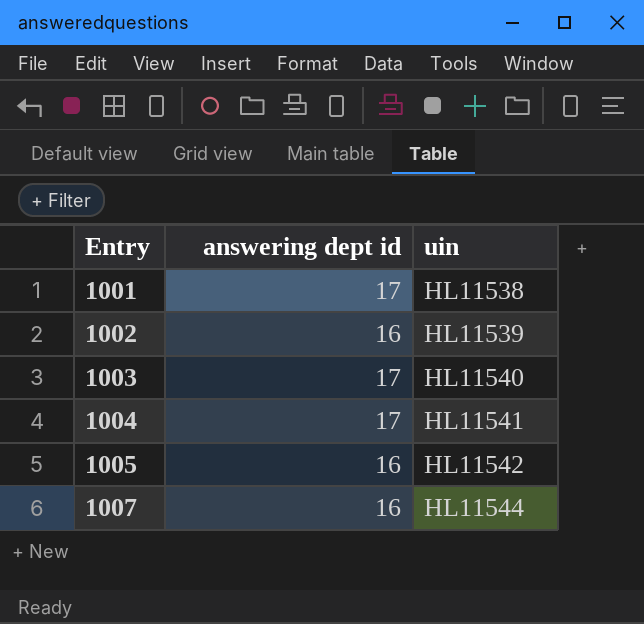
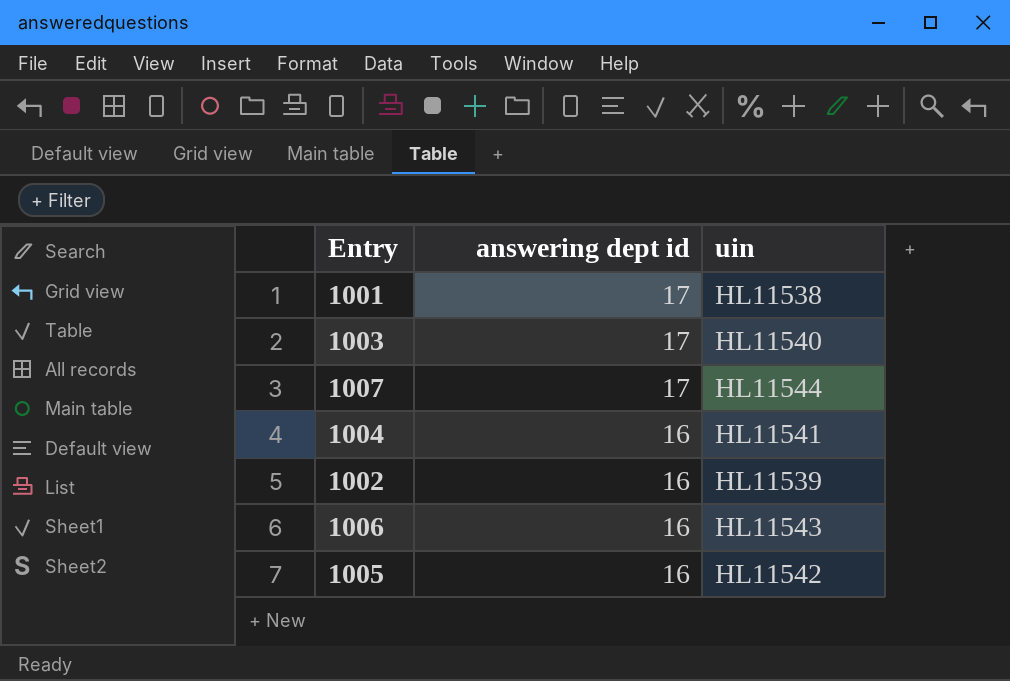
row order: Entry ascending -> answering dept id descending
1007 | answering dept id: 16 -> 17
1004 | answering dept id: 17 -> 16
row 1006: none -> 16 | HL11543

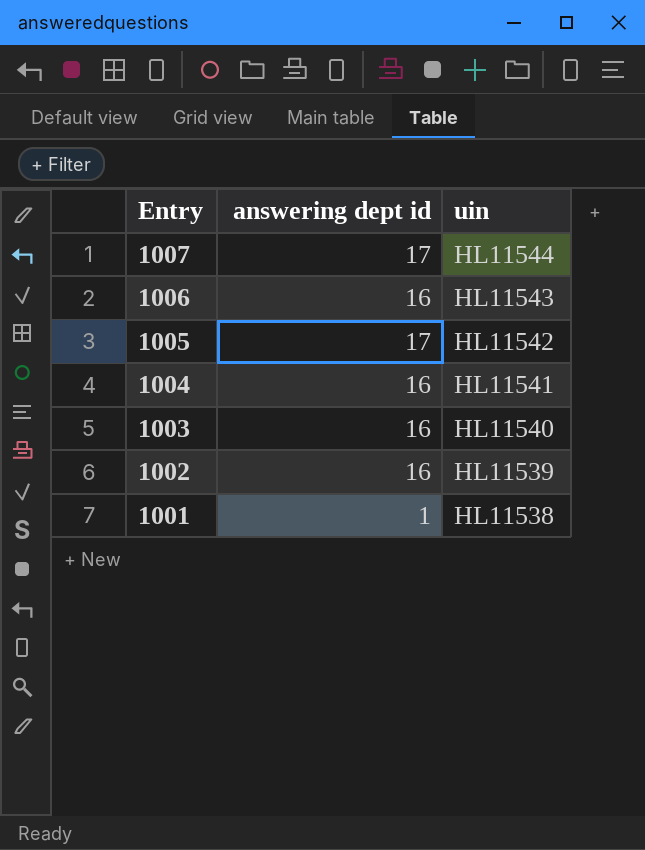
row order: answering dept id descending -> Entry descending
1005 | answering dept id: 16 -> 17
1003 | answering dept id: 17 -> 16
1001 | answering dept id: 17 -> 1

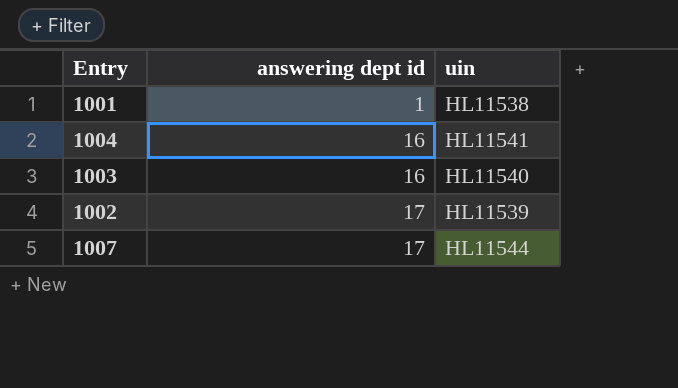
row order: Entry descending -> answering dept id ascending
row 1006: 16 | HL11543 -> none
row 1005: 17 | HL11542 -> none
1002 | answering dept id: 16 -> 17

